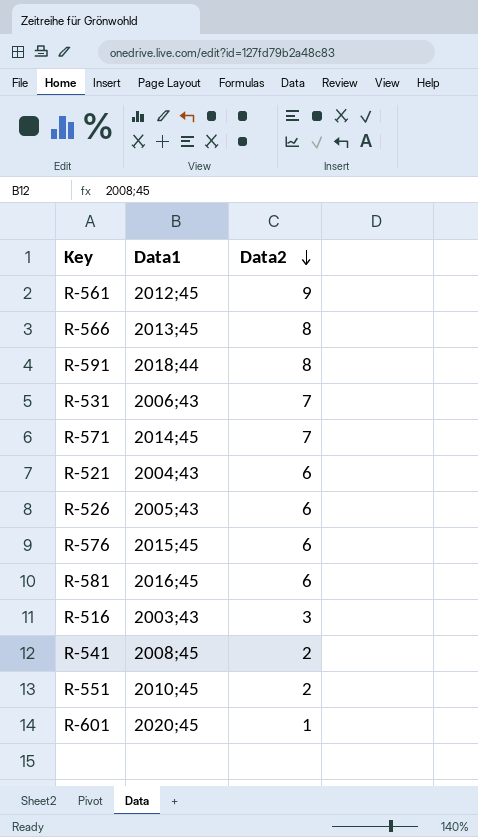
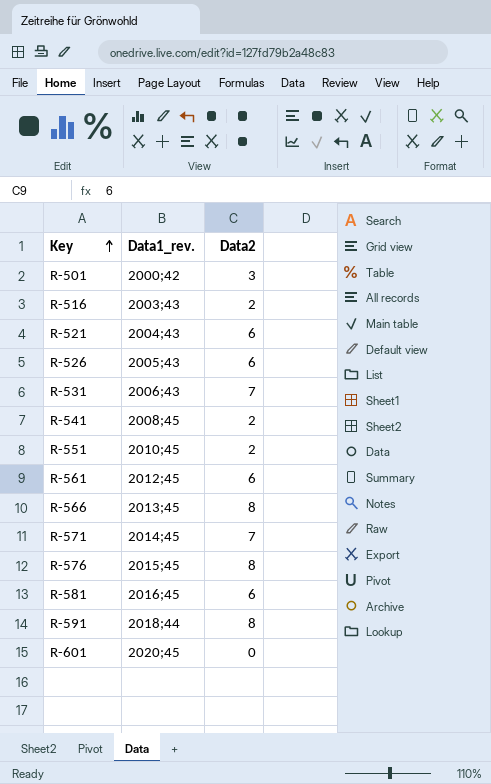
row order: Data2 descending -> Key ascending
column name: Data1 -> Data1_rev.
row R-501: none -> 2000;42 | 3
R-516 | Data2: 3 -> 2
R-561 | Data2: 9 -> 6
R-576 | Data2: 6 -> 8
R-601 | Data2: 1 -> 0

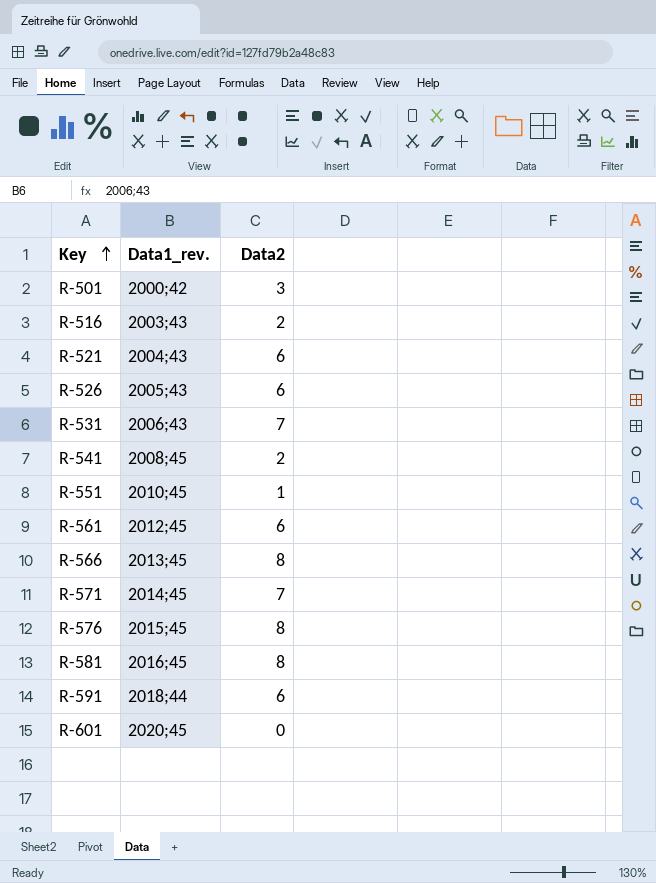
R-551 | Data2: 2 -> 1
R-581 | Data2: 6 -> 8
R-591 | Data2: 8 -> 6

